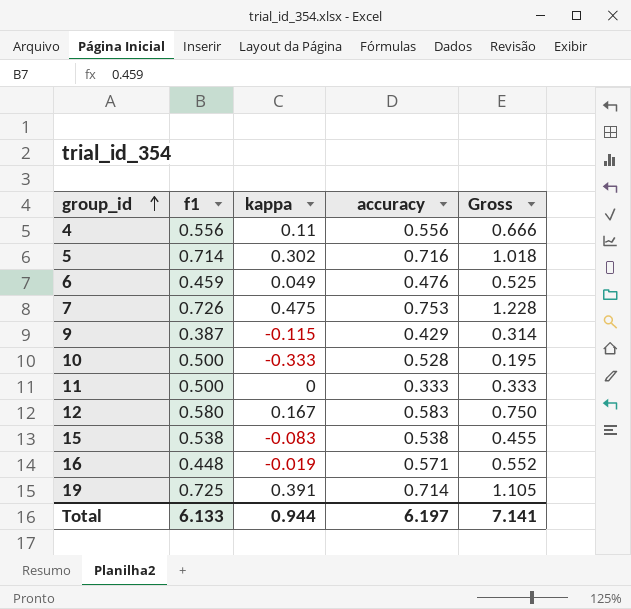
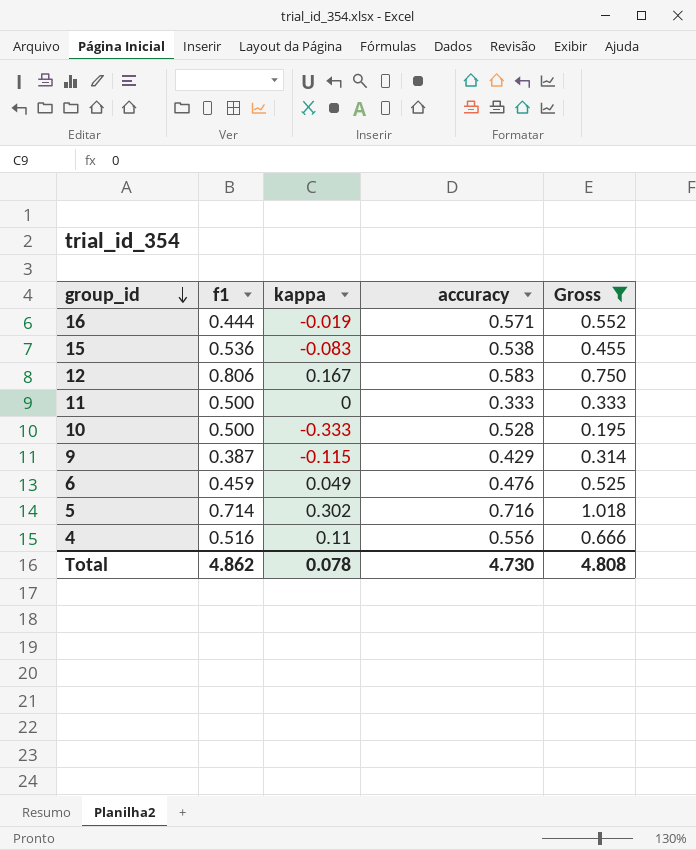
filter: none -> Gross <= 1.018
row order: group_id ascending -> group_id descending
16 | f1: 0.448 -> 0.444
15 | f1: 0.538 -> 0.536
12 | f1: 0.580 -> 0.806
4 | f1: 0.556 -> 0.516
Total | f1: 6.133 -> 4.862
Total | kappa: 0.944 -> 0.078
Total | accuracy: 6.197 -> 4.730
Total | Gross: 7.141 -> 4.808

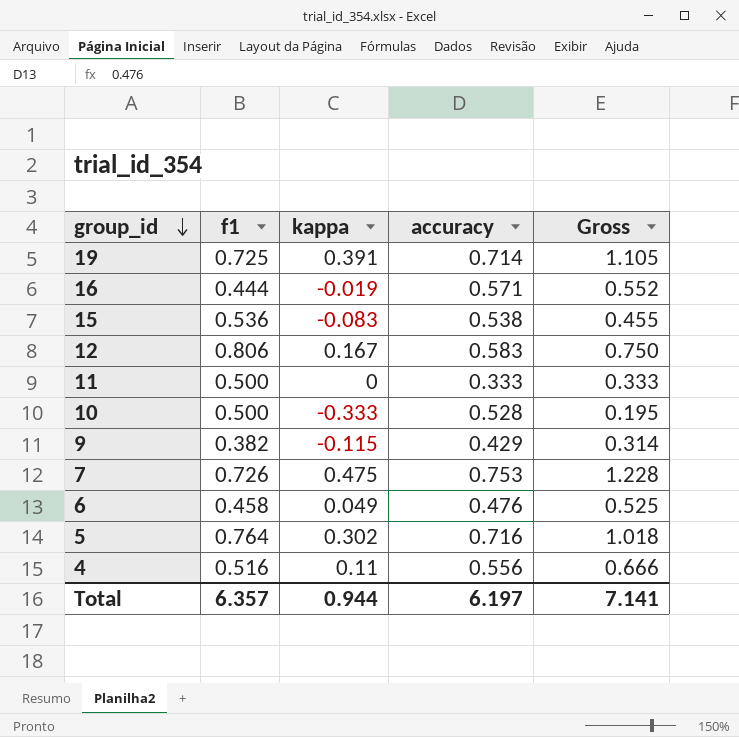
filter: Gross <= 1.018 -> none
9 | f1: 0.387 -> 0.382
6 | f1: 0.459 -> 0.458
5 | f1: 0.714 -> 0.764
Total | f1: 4.862 -> 6.357
Total | kappa: 0.078 -> 0.944
Total | accuracy: 4.730 -> 6.197
Total | Gross: 4.808 -> 7.141

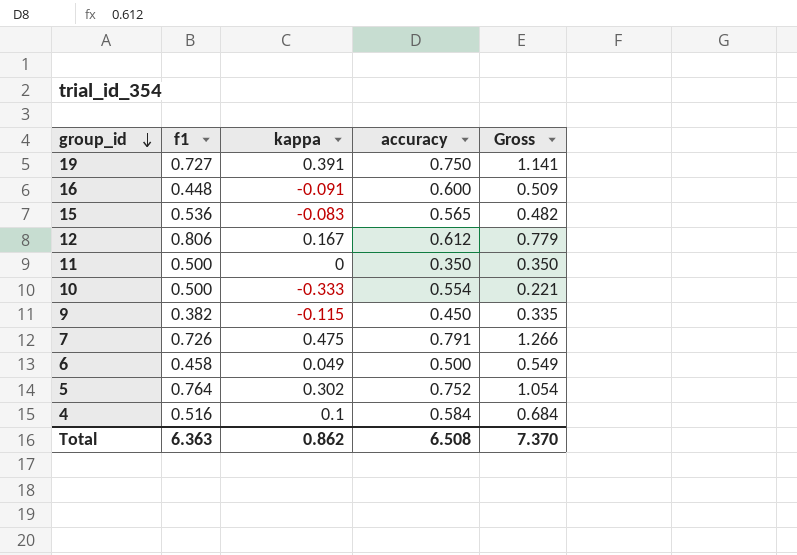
19 | f1: 0.725 -> 0.727
19 | accuracy: 0.714 -> 0.750
19 | Gross: 1.105 -> 1.141
16 | f1: 0.444 -> 0.448
16 | kappa: -0.019 -> -0.091
16 | accuracy: 0.571 -> 0.600
16 | Gross: 0.552 -> 0.509
15 | accuracy: 0.538 -> 0.565
15 | Gross: 0.455 -> 0.482
12 | accuracy: 0.583 -> 0.612
12 | Gross: 0.750 -> 0.779
11 | accuracy: 0.333 -> 0.350
11 | Gross: 0.333 -> 0.350
10 | accuracy: 0.528 -> 0.554
10 | Gross: 0.195 -> 0.221
9 | accuracy: 0.429 -> 0.450
9 | Gross: 0.314 -> 0.335
7 | accuracy: 0.753 -> 0.791
7 | Gross: 1.228 -> 1.266
6 | accuracy: 0.476 -> 0.500
6 | Gross: 0.525 -> 0.549
5 | accuracy: 0.716 -> 0.752
5 | Gross: 1.018 -> 1.054
4 | kappa: 0.11 -> 0.1
4 | accuracy: 0.556 -> 0.584
4 | Gross: 0.666 -> 0.684
Total | f1: 6.357 -> 6.363
Total | kappa: 0.944 -> 0.862
Total | accuracy: 6.197 -> 6.508
Total | Gross: 7.141 -> 7.370

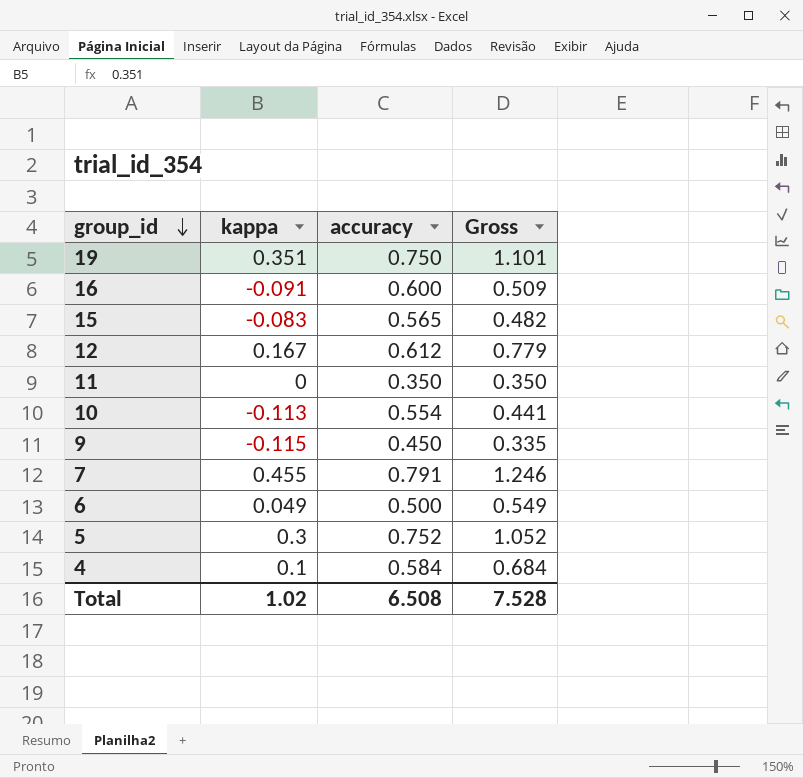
column f1 | position: 2 -> none
19 | kappa: 0.391 -> 0.351
19 | Gross: 1.141 -> 1.101
10 | kappa: -0.333 -> -0.113
10 | Gross: 0.221 -> 0.441
7 | kappa: 0.475 -> 0.455
7 | Gross: 1.266 -> 1.246
5 | kappa: 0.302 -> 0.3
5 | Gross: 1.054 -> 1.052
Total | kappa: 0.862 -> 1.02
Total | Gross: 7.370 -> 7.528

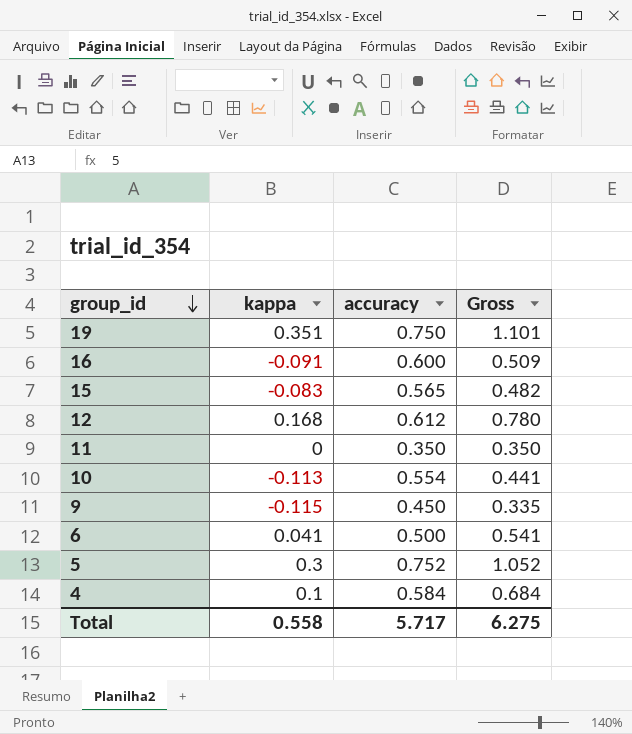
row 7: 0.455 | 0.791 | 1.246 -> none
12 | kappa: 0.167 -> 0.168
12 | Gross: 0.779 -> 0.780
6 | kappa: 0.049 -> 0.041
6 | Gross: 0.549 -> 0.541
Total | kappa: 1.02 -> 0.558
Total | accuracy: 6.508 -> 5.717
Total | Gross: 7.528 -> 6.275

